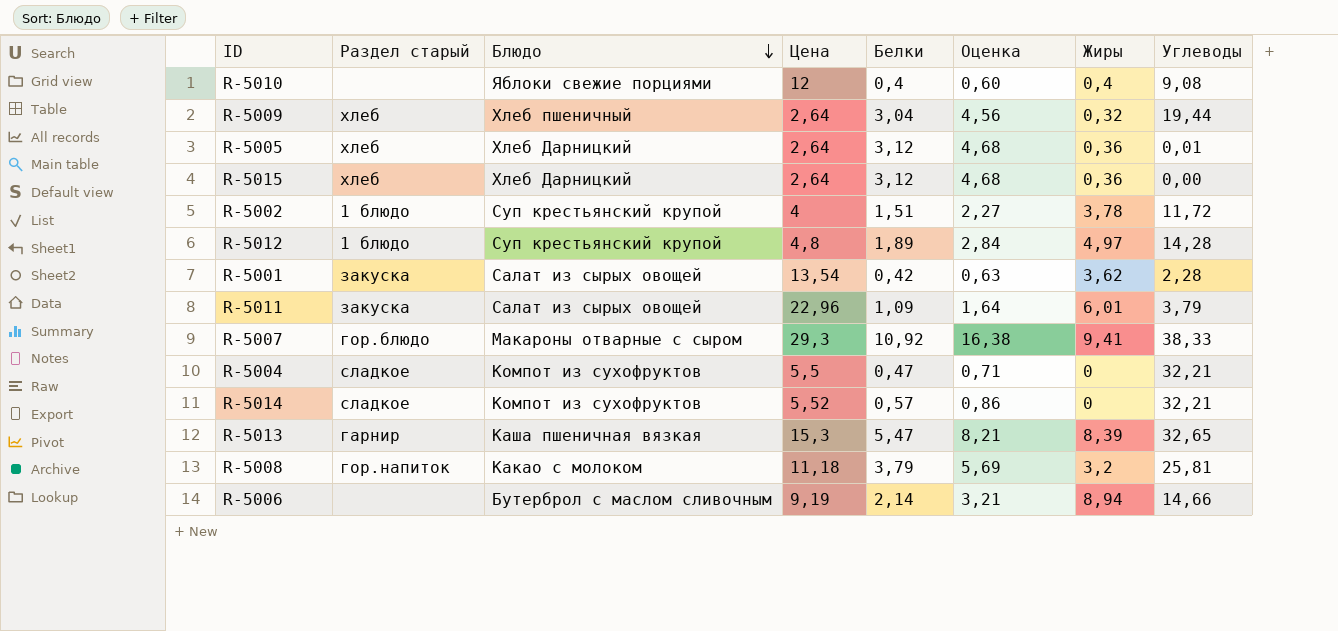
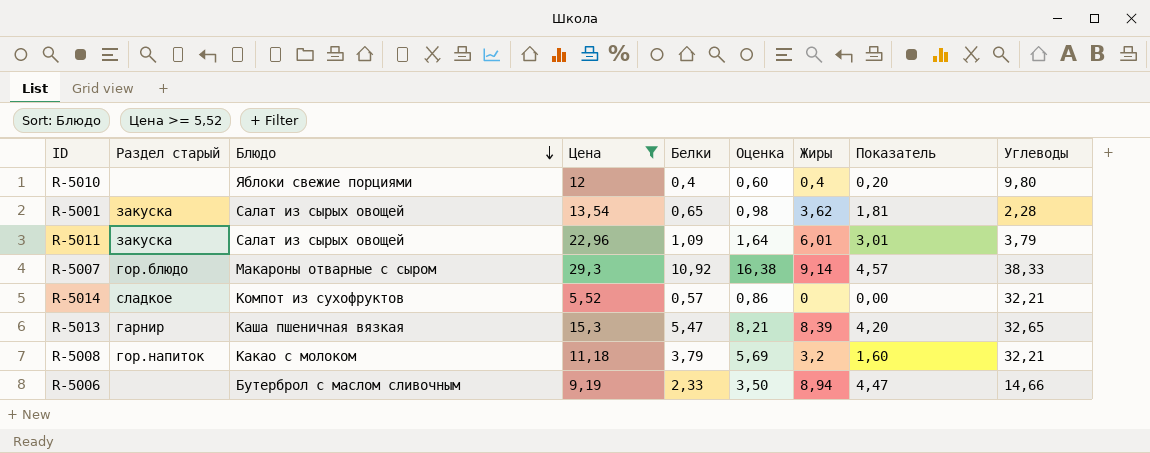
filter: none -> Цена >= 5,52
column Показатель | formula: none -> [Жиры] * 0,5
R-5010 | Углеводы: 9,08 -> 9,80
R-5001 | Белки: 0,42 -> 0,65
R-5001 | Оценка: 0,63 -> 0,98
R-5007 | Жиры: 9,41 -> 9,14
R-5008 | Углеводы: 25,81 -> 32,21
R-5006 | Белки: 2,14 -> 2,33
R-5006 | Оценка: 3,21 -> 3,50

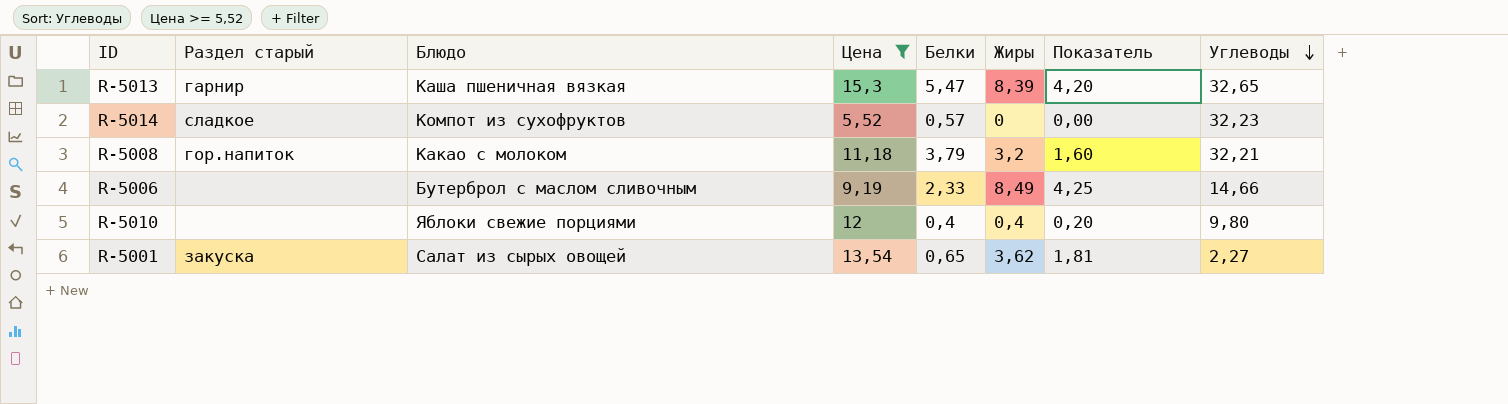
row order: Блюдо descending -> Углеводы descending
column Оценка | formula: [Белки] * 1,5 -> none
row R-5011: закуска | Салат из сырых овощей | 22,96 | 1,09 | 1,64 | 6,01 | 3,01 | 3,79 -> none
row R-5007: гор.блюдо | Макароны отварные с сыром | 29,3 | 10,92 | 16,38 | 9,14 | 4,57 | 38,33 -> none
R-5014 | Углеводы: 32,21 -> 32,23
R-5006 | Жиры: 8,94 -> 8,49
R-5006 | Показатель: 4,47 -> 4,25
R-5001 | Углеводы: 2,28 -> 2,27

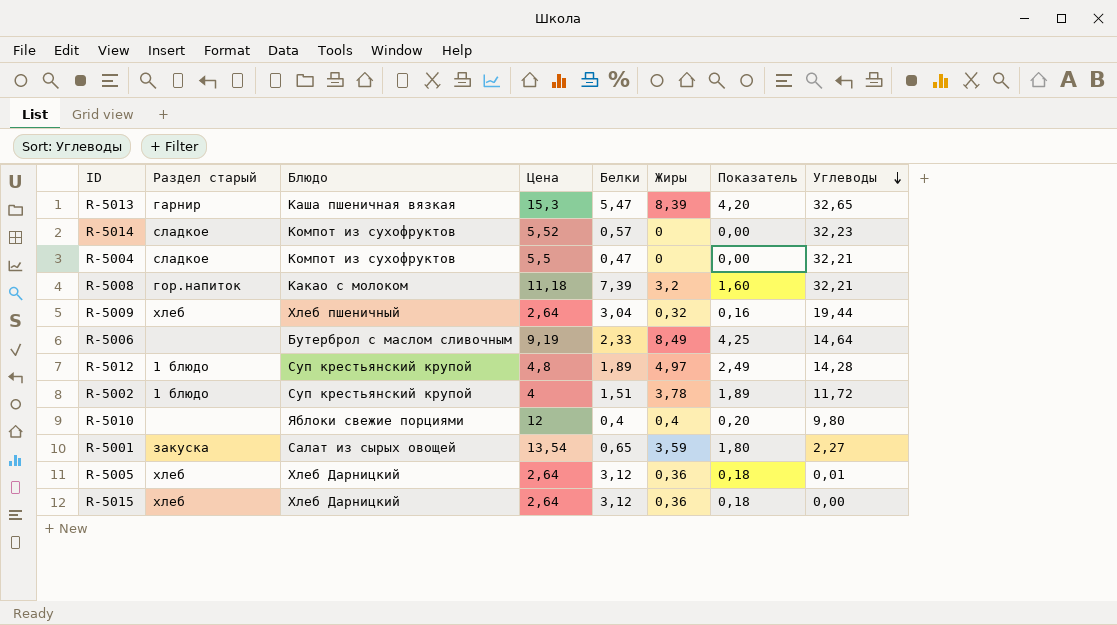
filter: Цена >= 5,52 -> none
R-5008 | Белки: 3,79 -> 7,39
R-5006 | Углеводы: 14,66 -> 14,64
R-5001 | Жиры: 3,62 -> 3,59
R-5001 | Показатель: 1,81 -> 1,80

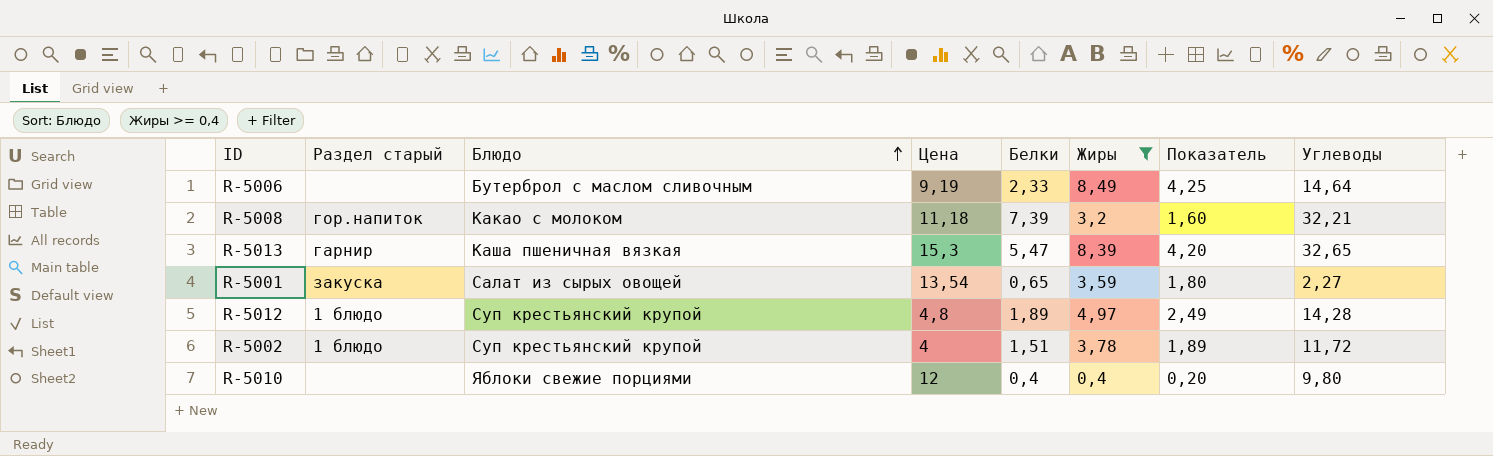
filter: none -> Жиры >= 0,4
row order: Углеводы descending -> Блюдо ascending

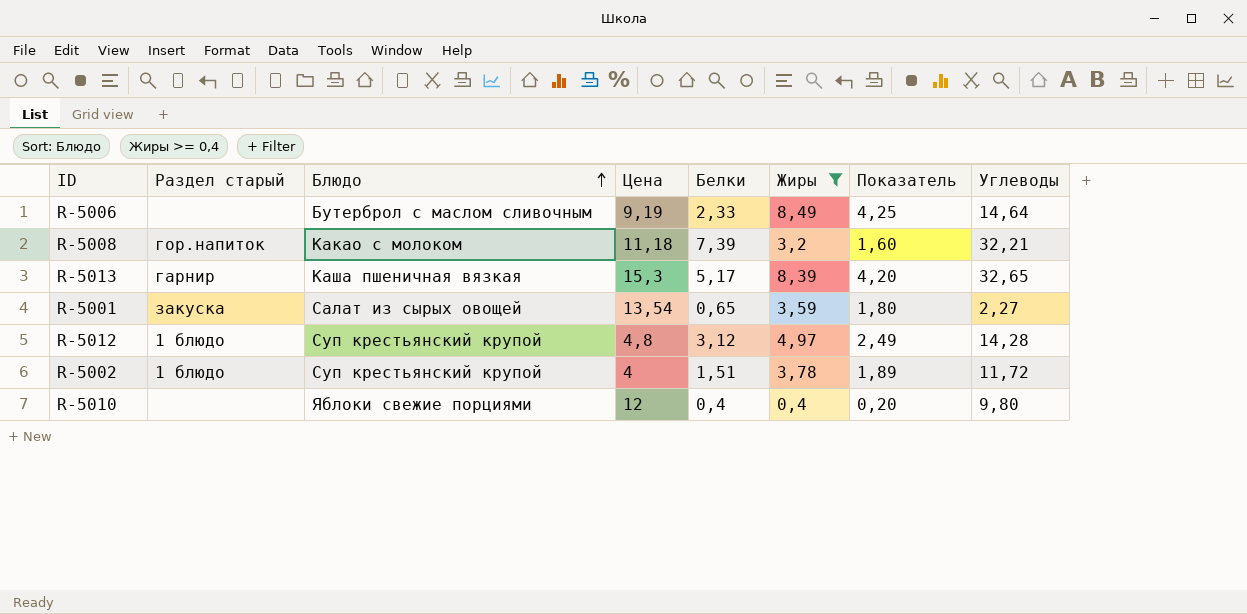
R-5013 | Белки: 5,47 -> 5,17
R-5012 | Белки: 1,89 -> 3,12

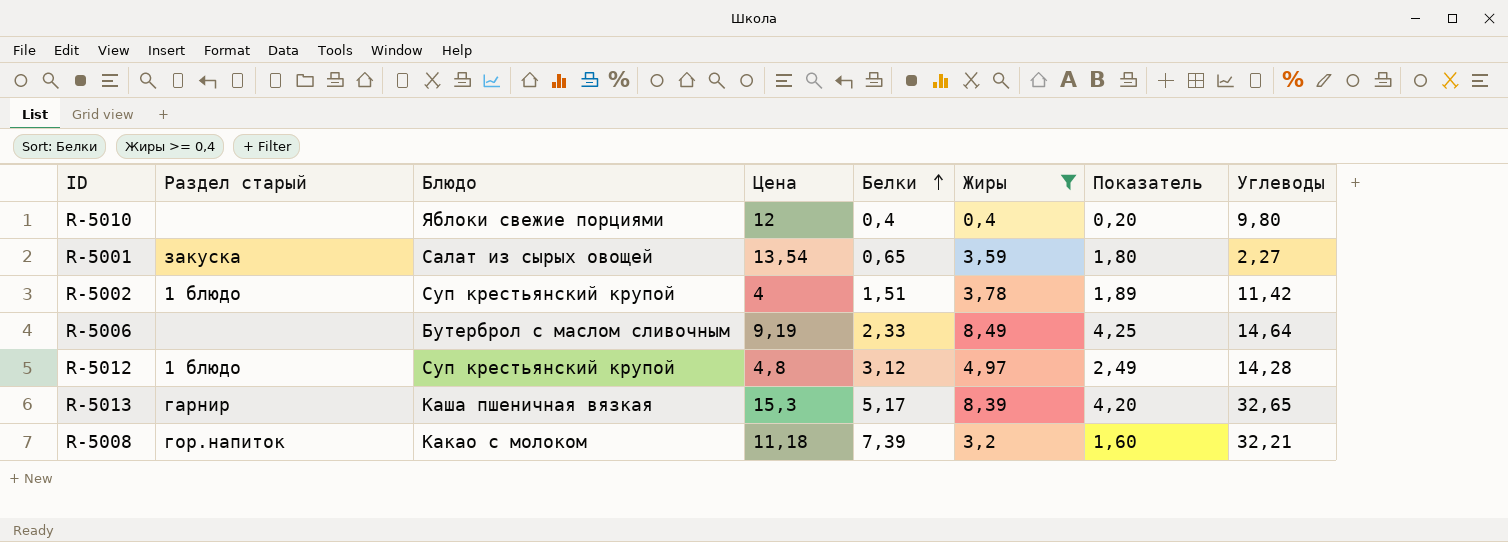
row order: Блюдо ascending -> Белки ascending
R-5002 | Углеводы: 11,72 -> 11,42

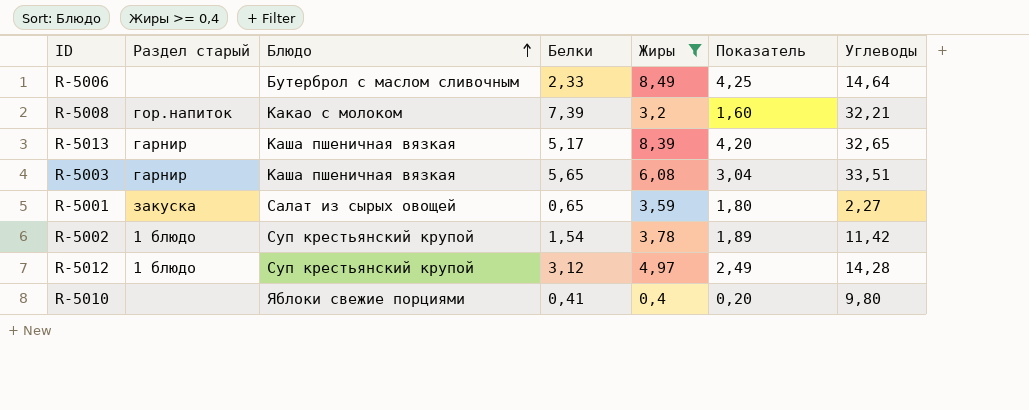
row order: Белки ascending -> Блюдо ascending
column Цена | position: 4 -> none
row R-5003: none -> гарнир | Каша пшеничная вязкая | 5,65 | 6,08 | 3,04 | 33,51
R-5002 | Белки: 1,51 -> 1,54
R-5010 | Белки: 0,4 -> 0,41

